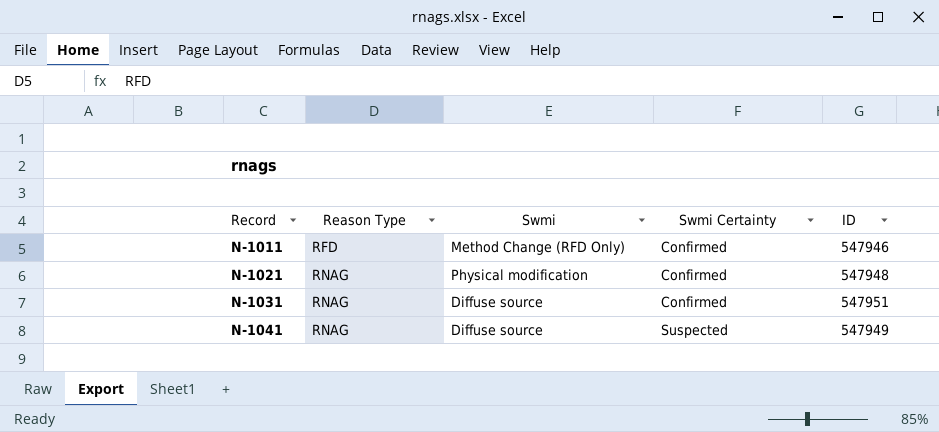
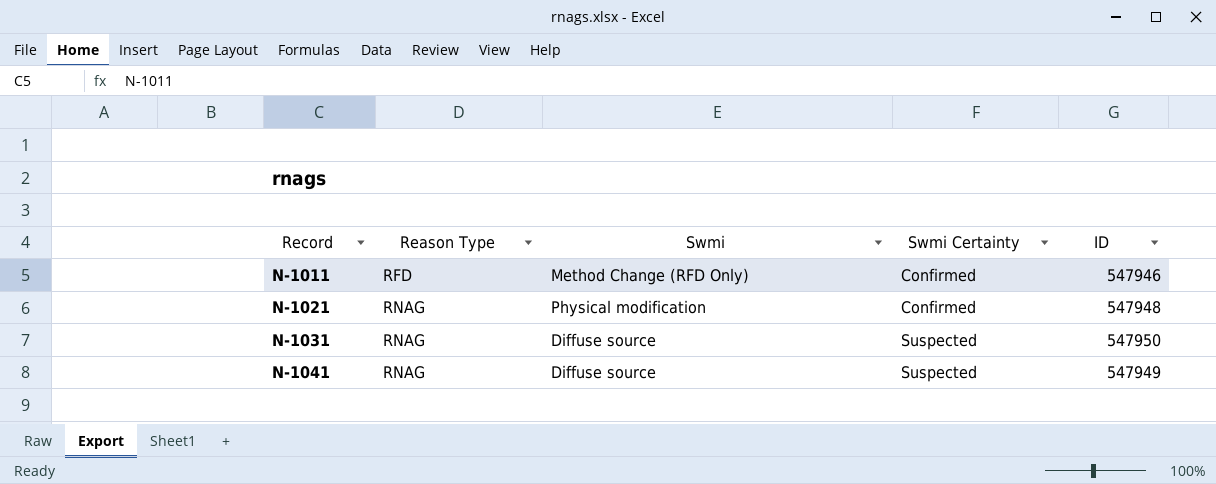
N-1031 | Swmi Certainty: Confirmed -> Suspected
N-1031 | ID: 547951 -> 547950

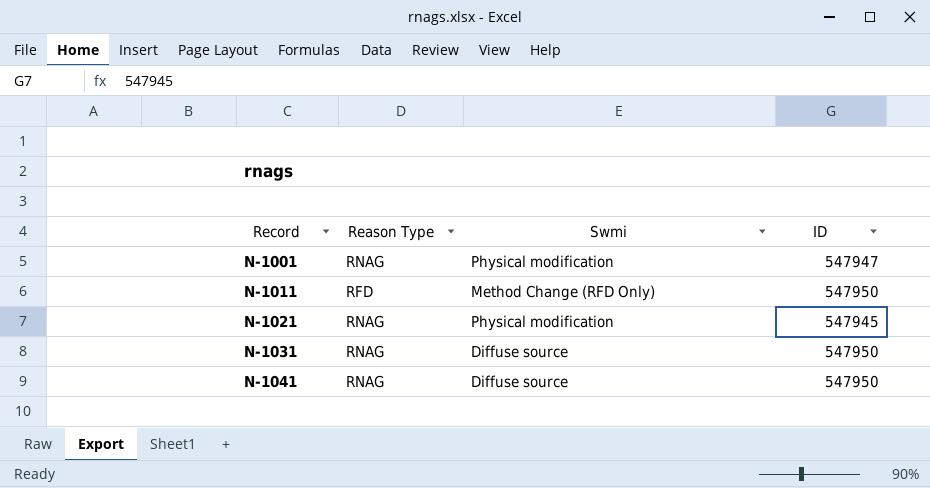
column Swmi Certainty | position: 4 -> none
row N-1001: none -> RNAG | Physical modification | 547947
N-1011 | ID: 547946 -> 547950
N-1021 | ID: 547948 -> 547945
N-1041 | ID: 547949 -> 547950

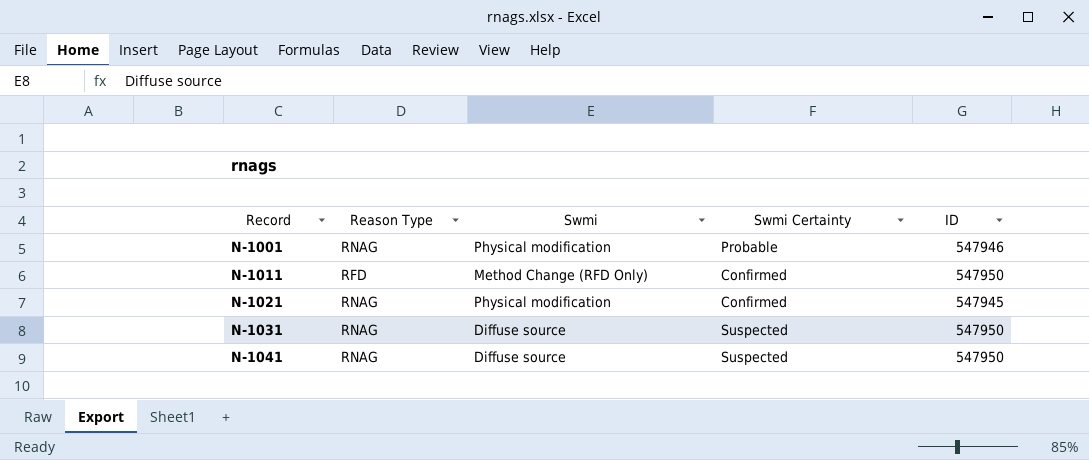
column Swmi Certainty | position: none -> 4
N-1001 | ID: 547947 -> 547946

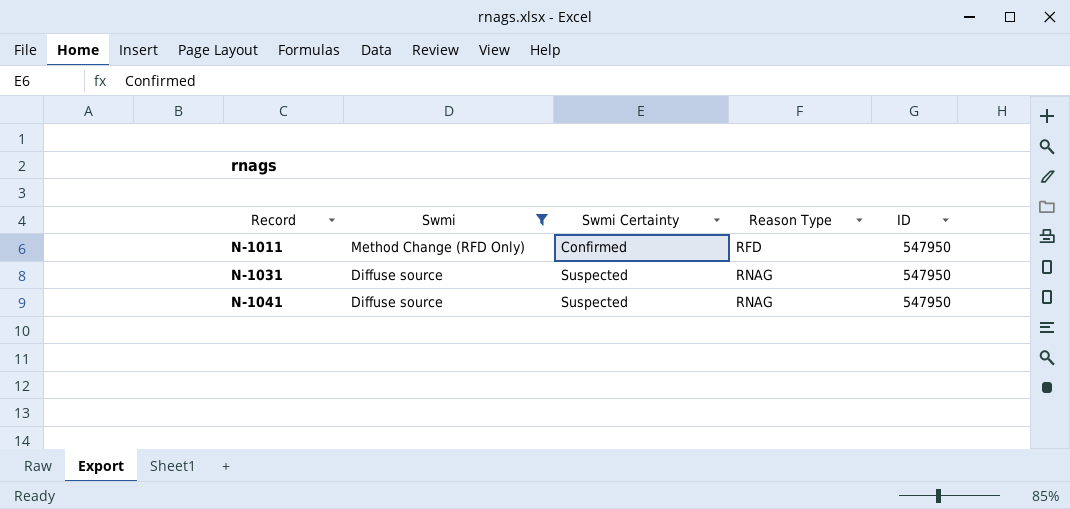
filter: none -> Swmi != Physical modification
column Reason Type | position: 2 -> 4

